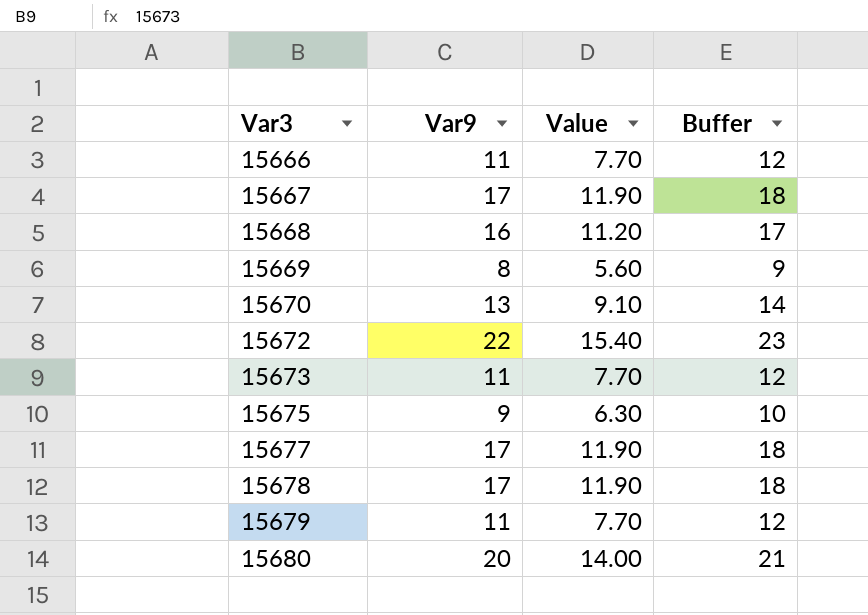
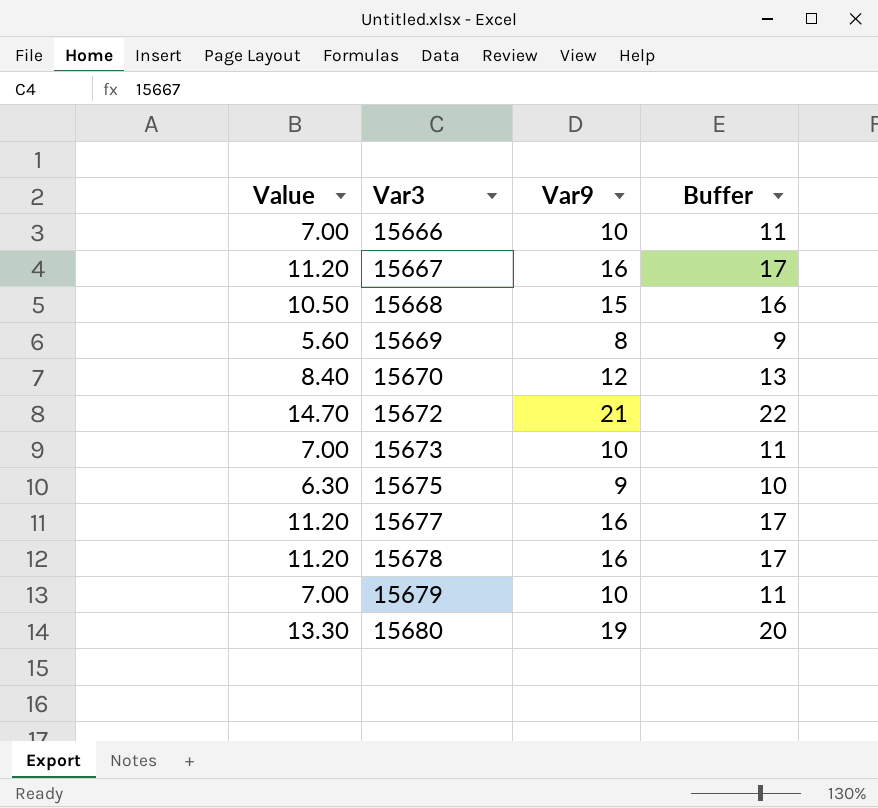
column Value | position: 3 -> 1
15666 | Value: 7.70 -> 7.00
15666 | Var9: 11 -> 10
15666 | Buffer: 12 -> 11
15667 | Value: 11.90 -> 11.20
15667 | Var9: 17 -> 16
15667 | Buffer: 18 -> 17
15668 | Value: 11.20 -> 10.50
15668 | Var9: 16 -> 15
15668 | Buffer: 17 -> 16
15670 | Value: 9.10 -> 8.40
15670 | Var9: 13 -> 12
15670 | Buffer: 14 -> 13
15672 | Value: 15.40 -> 14.70
15672 | Var9: 22 -> 21
15672 | Buffer: 23 -> 22
15673 | Value: 7.70 -> 7.00
15673 | Var9: 11 -> 10
15673 | Buffer: 12 -> 11
15677 | Value: 11.90 -> 11.20
15677 | Var9: 17 -> 16
15677 | Buffer: 18 -> 17
15678 | Value: 11.90 -> 11.20
15678 | Var9: 17 -> 16
15678 | Buffer: 18 -> 17
15679 | Value: 7.70 -> 7.00
15679 | Var9: 11 -> 10
15679 | Buffer: 12 -> 11
15680 | Value: 14.00 -> 13.30
15680 | Var9: 20 -> 19
15680 | Buffer: 21 -> 20

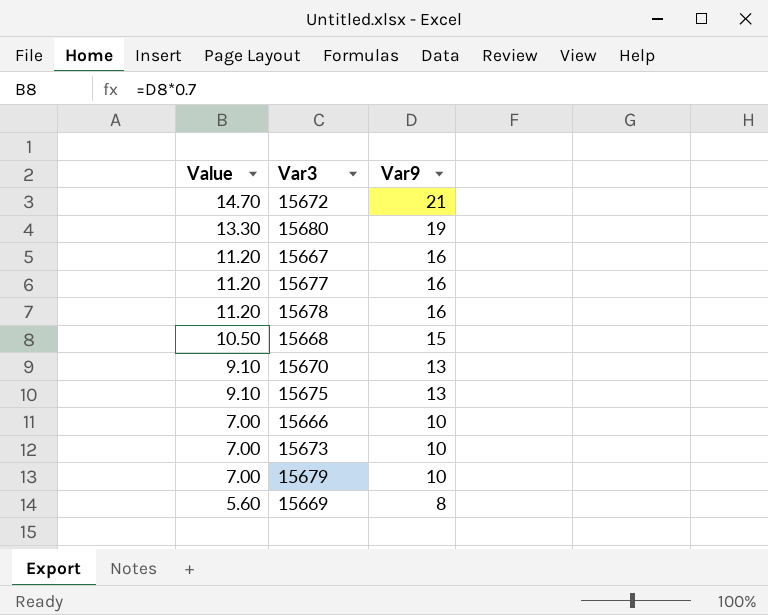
row order: Var3 ascending -> Value descending
column Buffer | formula: [Var9] + 1 -> none
15670 | Value: 8.40 -> 9.10
15670 | Var9: 12 -> 13
15675 | Value: 6.30 -> 9.10
15675 | Var9: 9 -> 13

